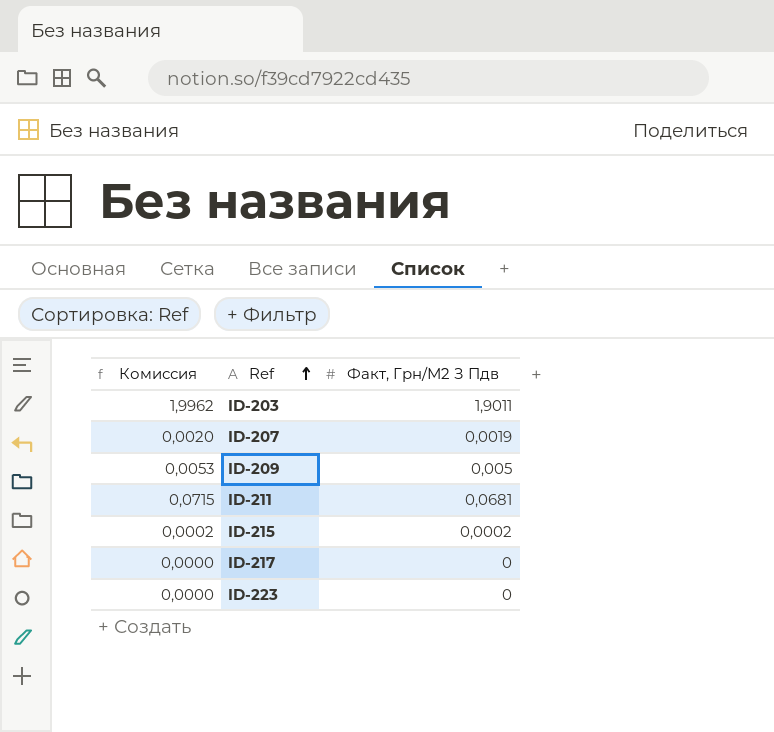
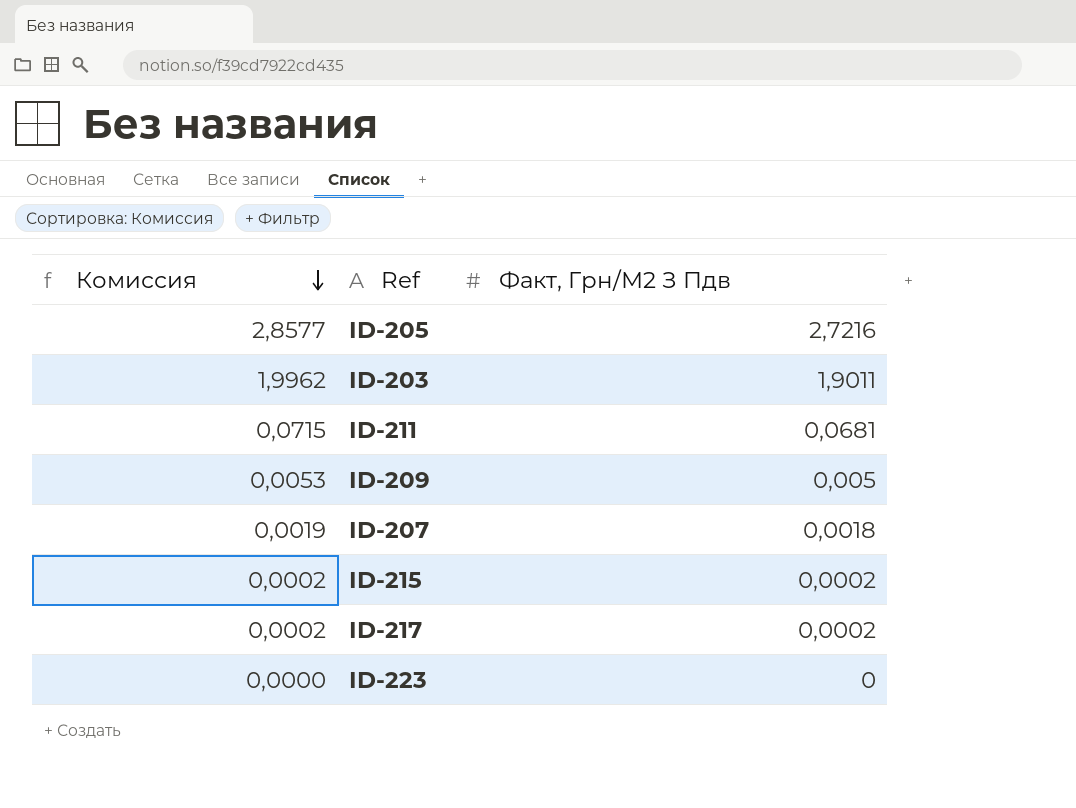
row order: Ref ascending -> Комиссия descending
row ID-205: none -> 2,8577 | 2,7216
ID-207 | Комиссия: 0,0020 -> 0,0019
ID-207 | Факт, Грн/М2 З Пдв: 0,0019 -> 0,0018
ID-217 | Комиссия: 0,0000 -> 0,0002
ID-217 | Факт, Грн/М2 З Пдв: 0 -> 0,0002

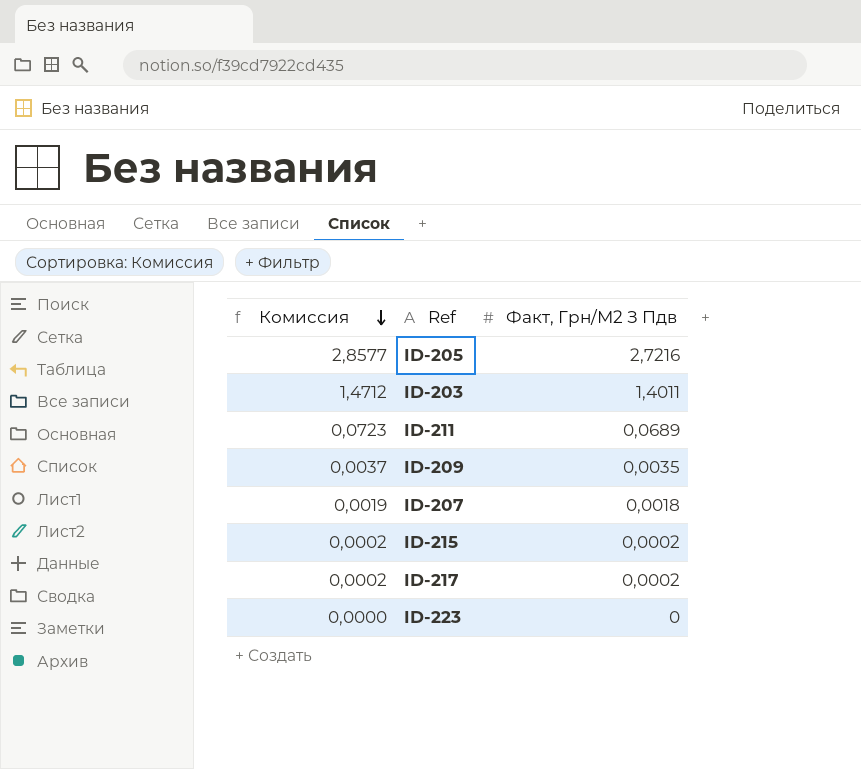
ID-203 | Комиссия: 1,9962 -> 1,4712
ID-203 | Факт, Грн/М2 З Пдв: 1,9011 -> 1,4011
ID-211 | Комиссия: 0,0715 -> 0,0723
ID-211 | Факт, Грн/М2 З Пдв: 0,0681 -> 0,0689
ID-209 | Комиссия: 0,0053 -> 0,0037
ID-209 | Факт, Грн/М2 З Пдв: 0,005 -> 0,0035

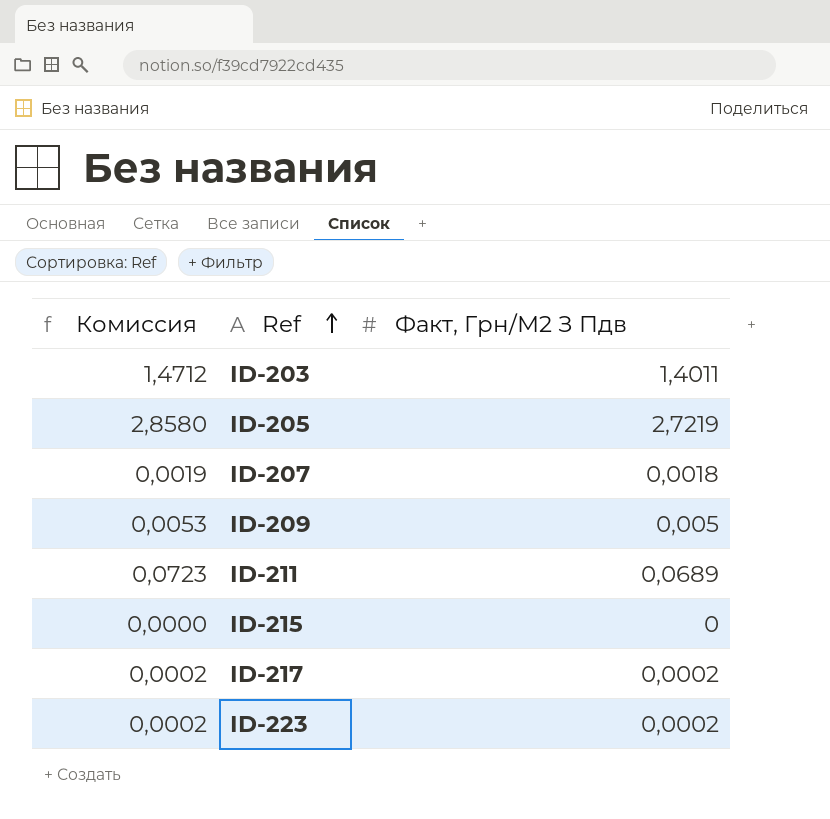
row order: Комиссия descending -> Ref ascending
ID-205 | Комиссия: 2,8577 -> 2,8580
ID-205 | Факт, Грн/М2 З Пдв: 2,7216 -> 2,7219
ID-209 | Комиссия: 0,0037 -> 0,0053
ID-209 | Факт, Грн/М2 З Пдв: 0,0035 -> 0,005
ID-215 | Комиссия: 0,0002 -> 0,0000
ID-215 | Факт, Грн/М2 З Пдв: 0,0002 -> 0
ID-223 | Комиссия: 0,0000 -> 0,0002
ID-223 | Факт, Грн/М2 З Пдв: 0 -> 0,0002

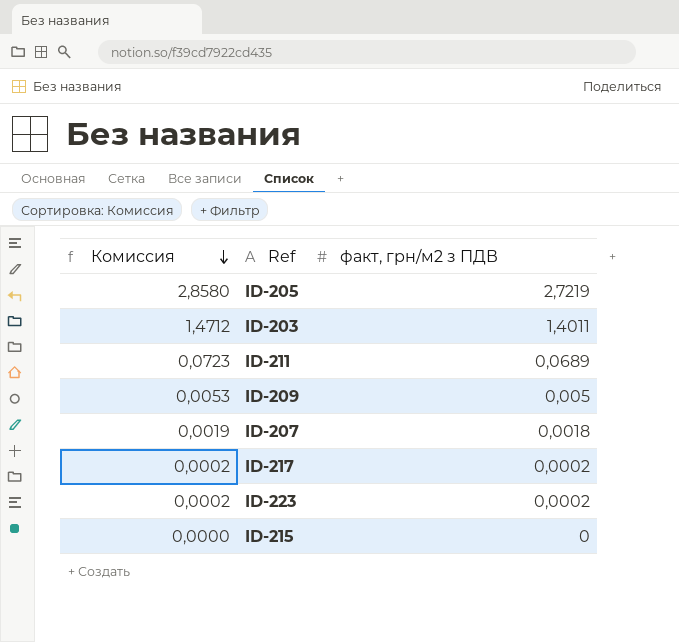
row order: Ref ascending -> Комиссия descending
column name: Факт, Грн/М2 З Пдв -> факт, грн/м2 з ПДВ

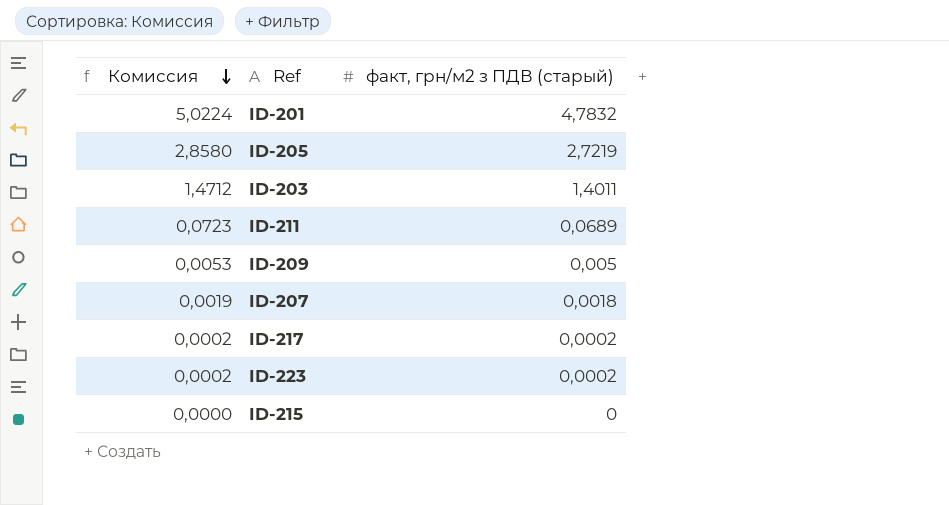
column name: факт, грн/м2 з ПДВ -> факт, грн/м2 з ПДВ (старый)
row ID-201: none -> 5,0224 | 4,7832

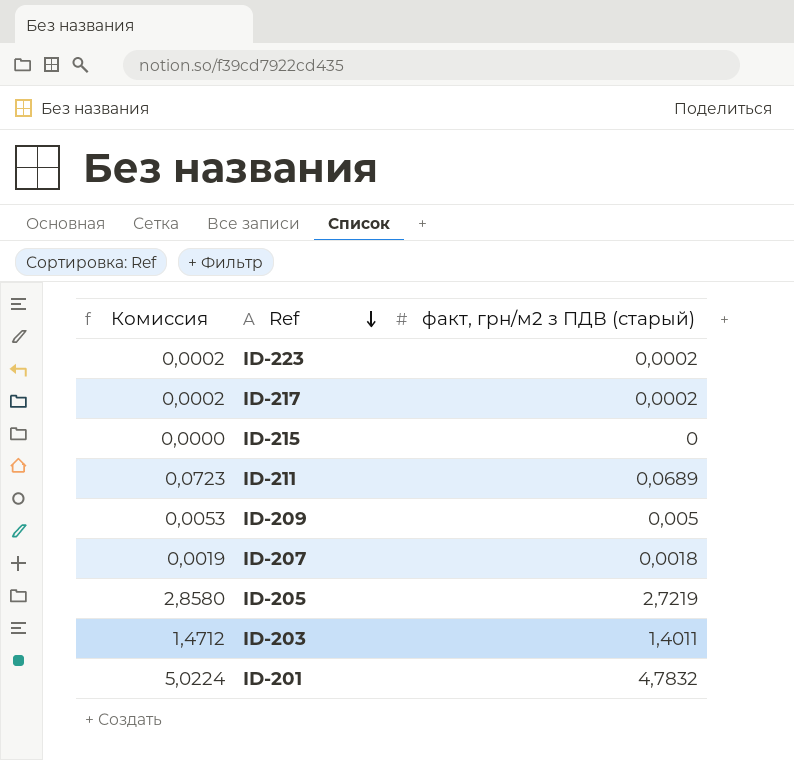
row order: Комиссия descending -> Ref descending

